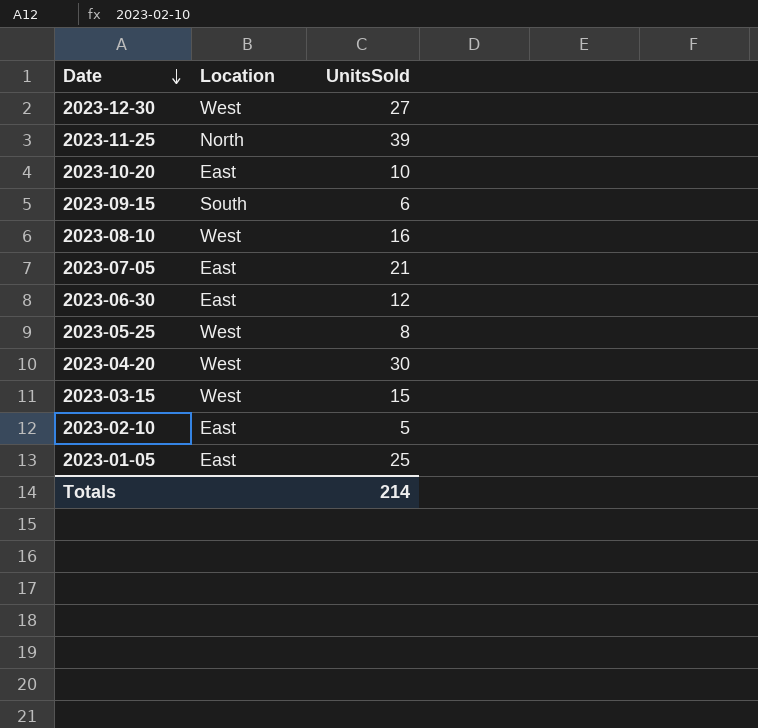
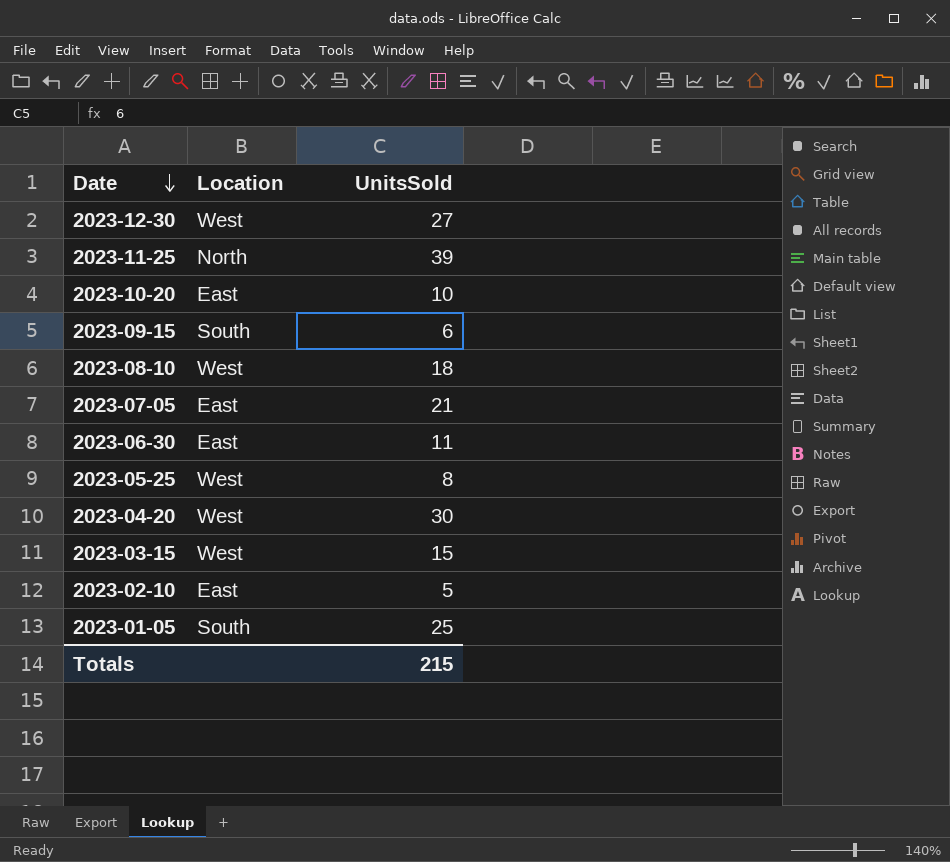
2023-08-10 | UnitsSold: 16 -> 18
2023-06-30 | UnitsSold: 12 -> 11
2023-01-05 | Location: East -> South
Totals | UnitsSold: 214 -> 215

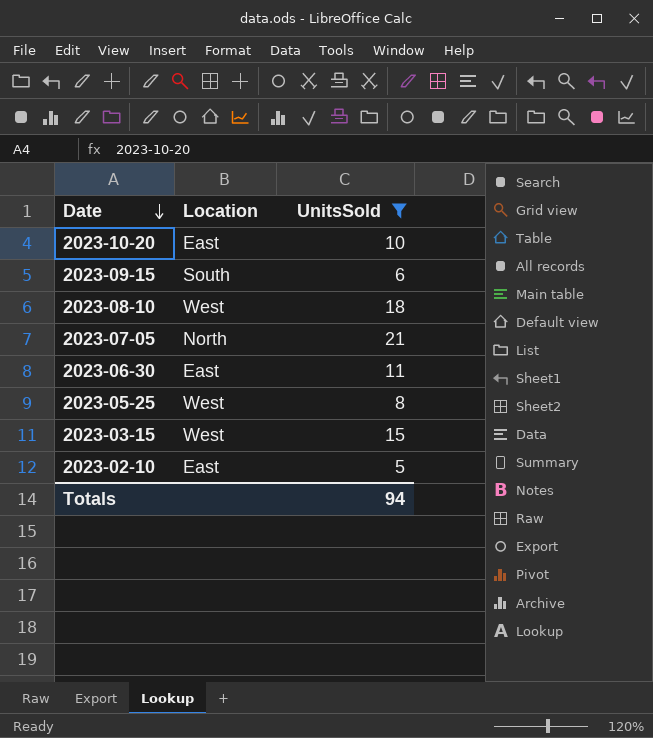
filter: none -> UnitsSold <= 21
2023-07-05 | Location: East -> North
Totals | UnitsSold: 215 -> 94

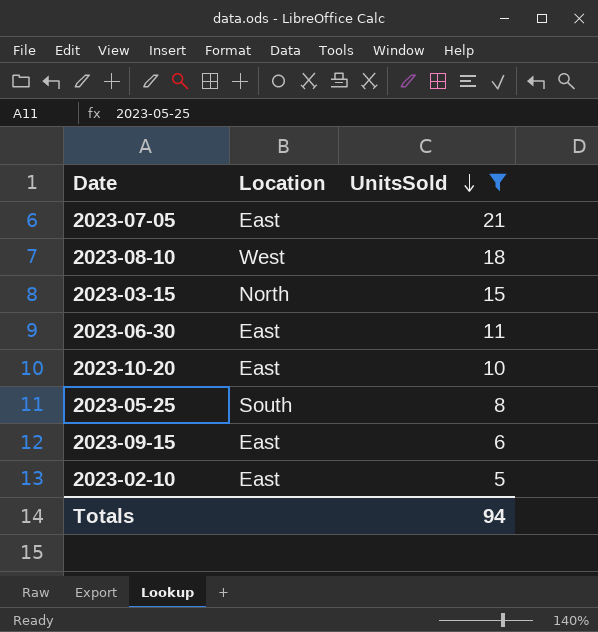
row order: Date descending -> UnitsSold descending
2023-07-05 | Location: North -> East
2023-03-15 | Location: West -> North
2023-05-25 | Location: West -> South
2023-09-15 | Location: South -> East

